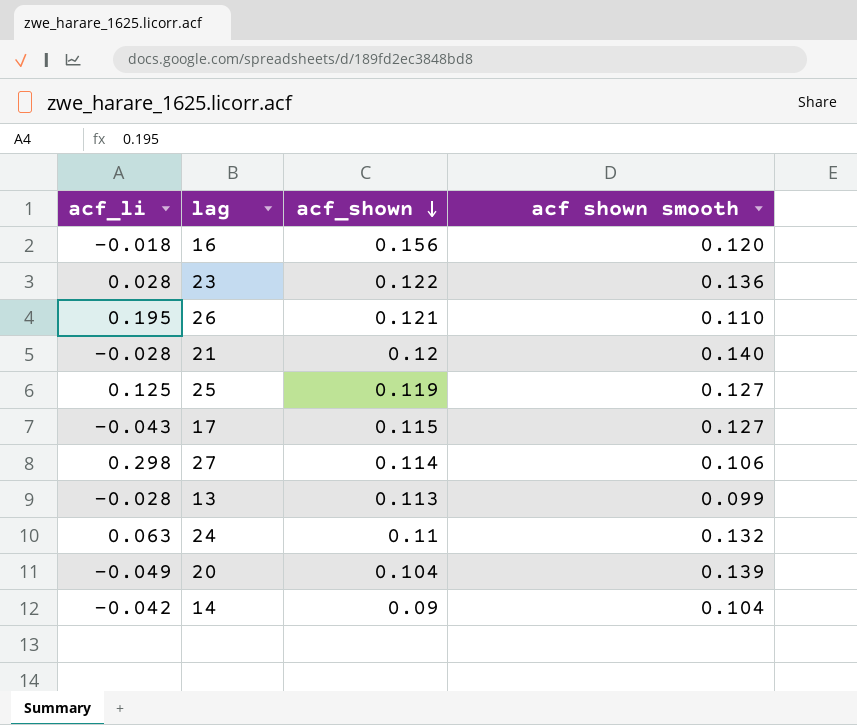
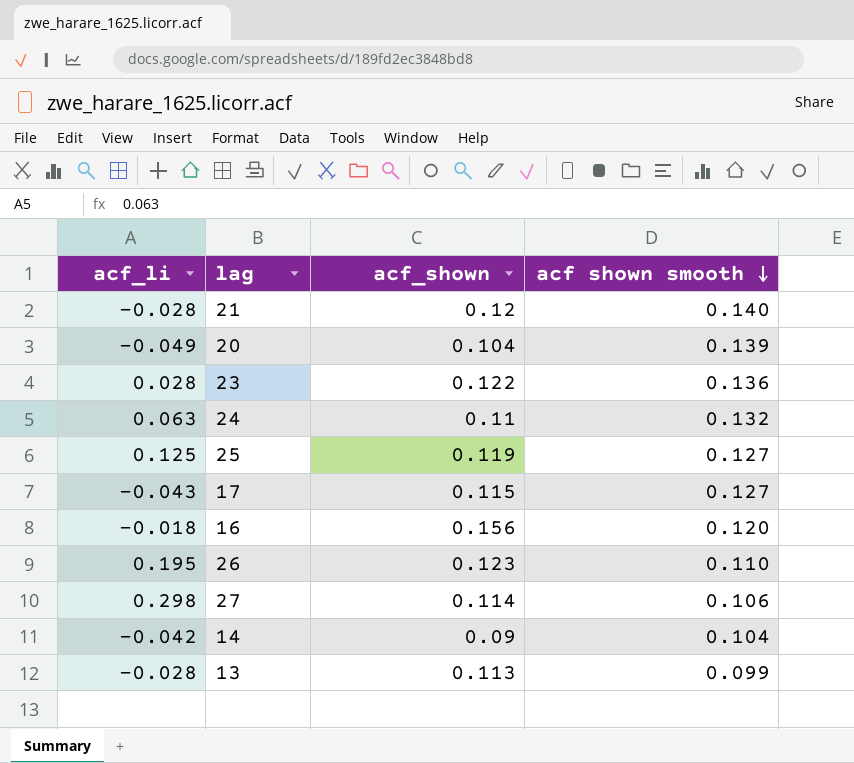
row order: acf_shown descending -> acf shown smooth descending
26 | acf_shown: 0.121 -> 0.123

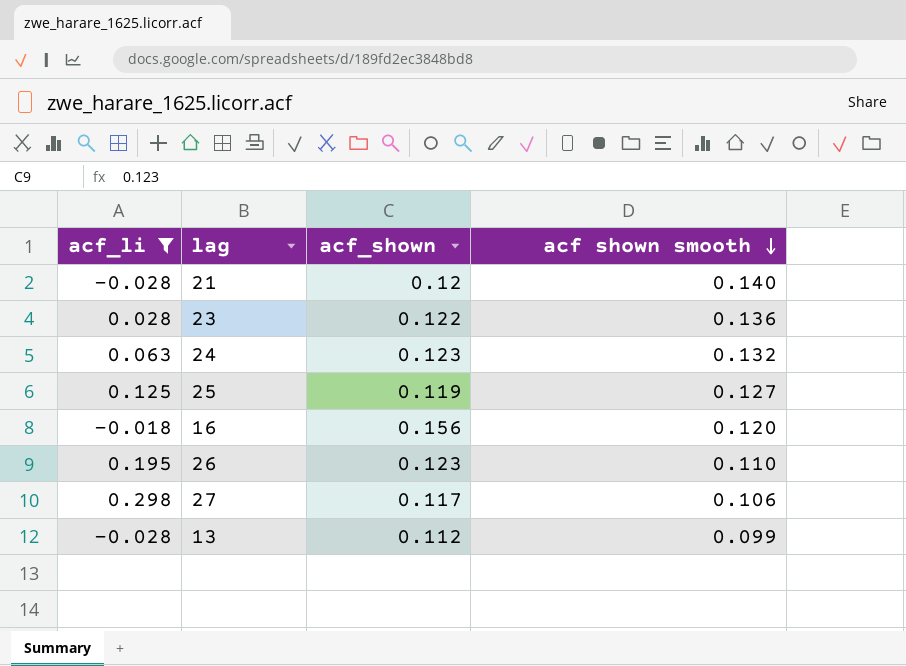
filter: none -> acf_li >= -0.028
24 | acf_shown: 0.11 -> 0.123
27 | acf_shown: 0.114 -> 0.117
13 | acf_shown: 0.113 -> 0.112

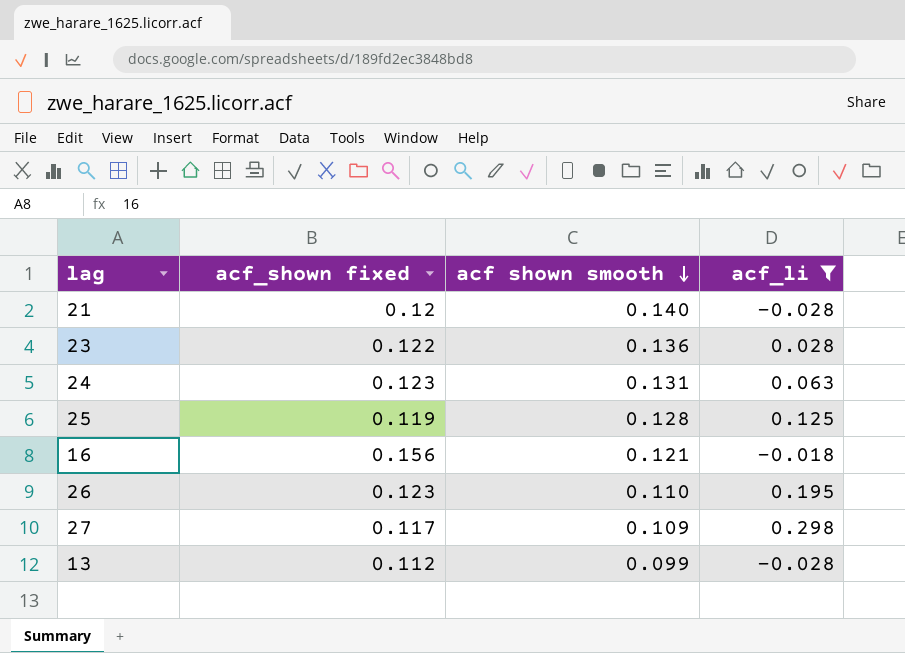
column name: acf_shown -> acf_shown fixed
column acf_li | position: 1 -> 4
24 | acf shown smooth: 0.132 -> 0.131
25 | acf shown smooth: 0.127 -> 0.128
16 | acf shown smooth: 0.120 -> 0.121
27 | acf shown smooth: 0.106 -> 0.109

